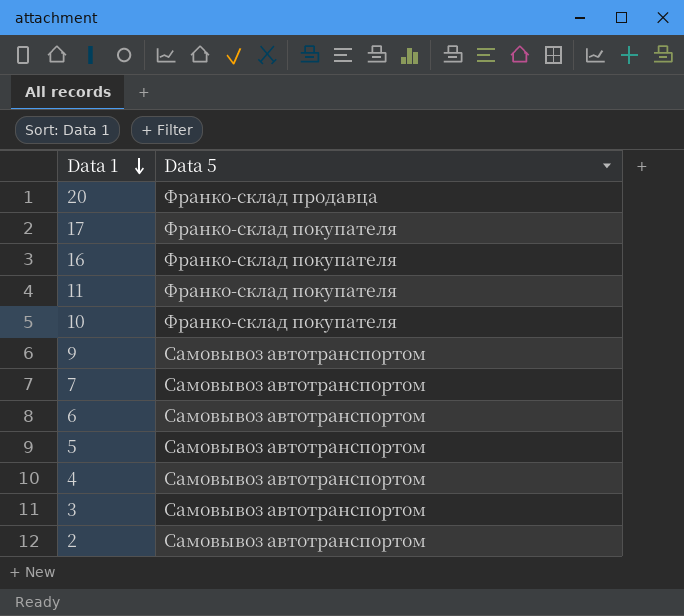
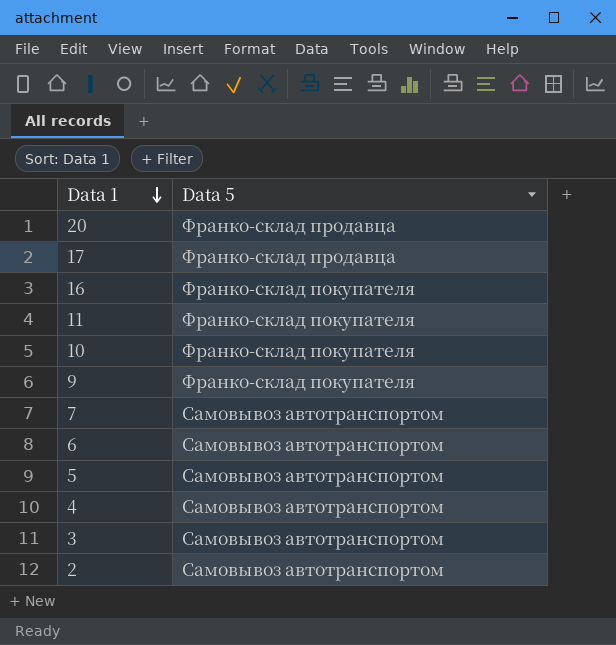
17 | Data 5: Франко-склад покупателя -> Франко-склад продавца
9 | Data 5: Самовывоз автотранспортом -> Франко-склад покупателя

